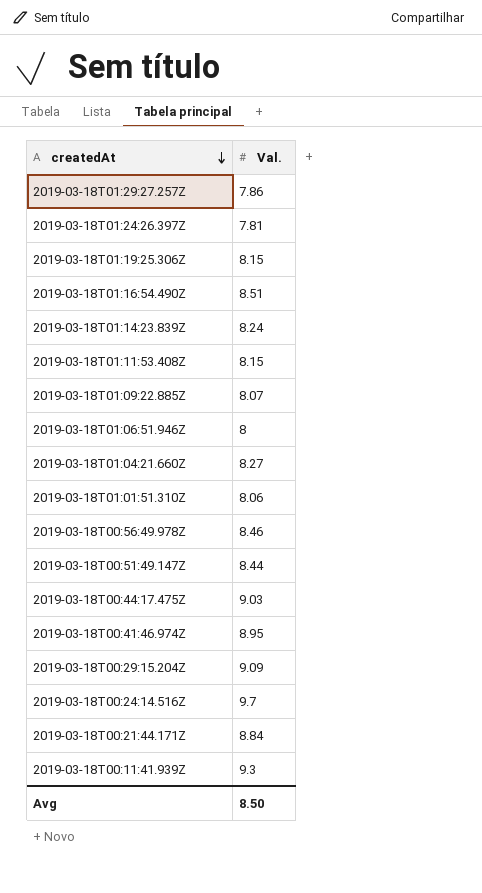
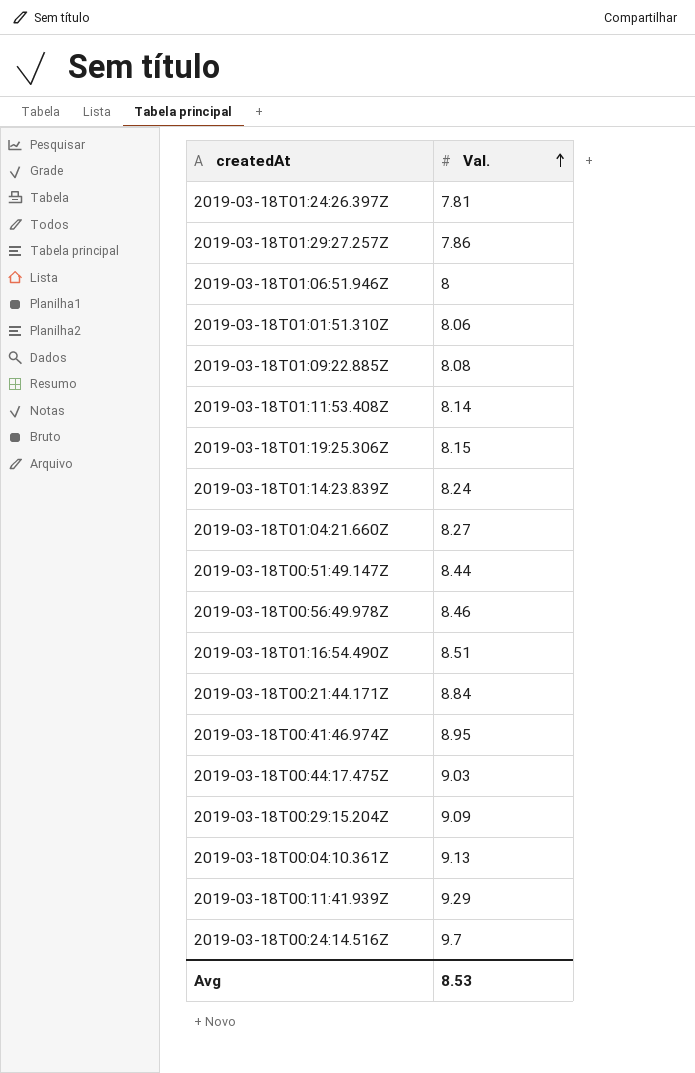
row order: createdAt descending -> Val. ascending
2019-03-18T01:09:22.885Z | Val.: 8.07 -> 8.08
2019-03-18T01:11:53.408Z | Val.: 8.15 -> 8.14
row 2019-03-18T00:04:10.361Z: none -> 9.13
2019-03-18T00:11:41.939Z | Val.: 9.3 -> 9.29
Avg | Val.: 8.50 -> 8.53

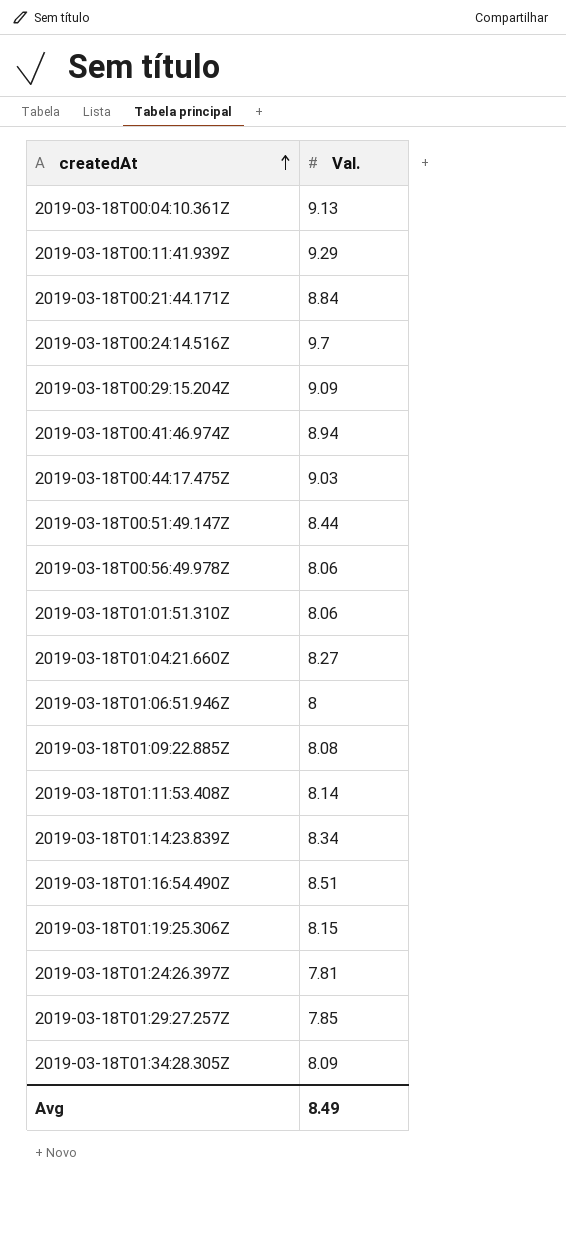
row order: Val. ascending -> createdAt ascending
2019-03-18T00:41:46.974Z | Val.: 8.95 -> 8.94
2019-03-18T00:56:49.978Z | Val.: 8.46 -> 8.06
2019-03-18T01:14:23.839Z | Val.: 8.24 -> 8.34
2019-03-18T01:29:27.257Z | Val.: 7.86 -> 7.85
row 2019-03-18T01:34:28.305Z: none -> 8.09
Avg | Val.: 8.53 -> 8.49

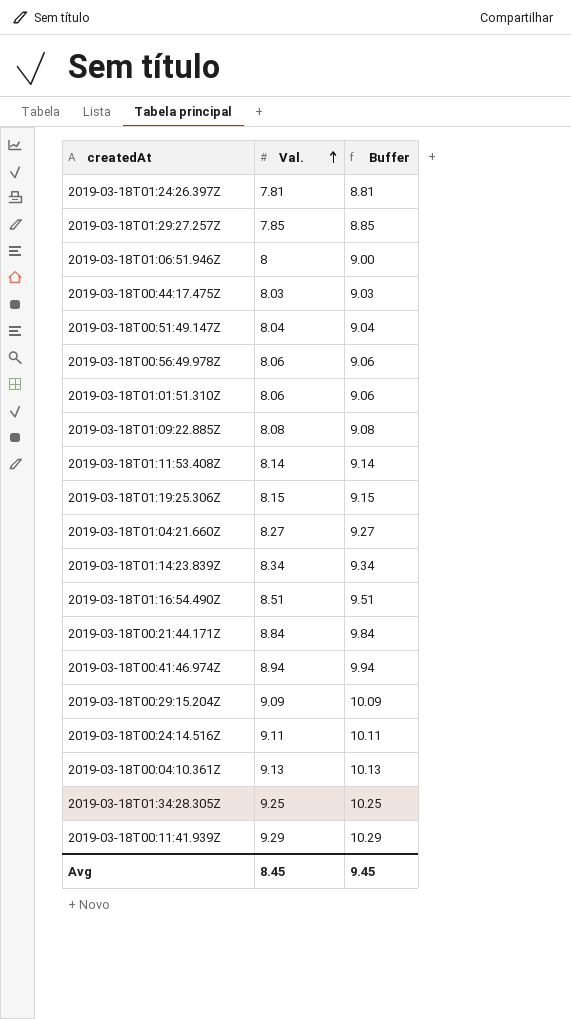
row order: createdAt ascending -> Val. ascending
column Buffer | formula: none -> [Val.] + 1
2019-03-18T00:44:17.475Z | Val.: 9.03 -> 8.03
2019-03-18T00:51:49.147Z | Val.: 8.44 -> 8.04
2019-03-18T00:24:14.516Z | Val.: 9.7 -> 9.11
2019-03-18T01:34:28.305Z | Val.: 8.09 -> 9.25
Avg | Val.: 8.49 -> 8.45

